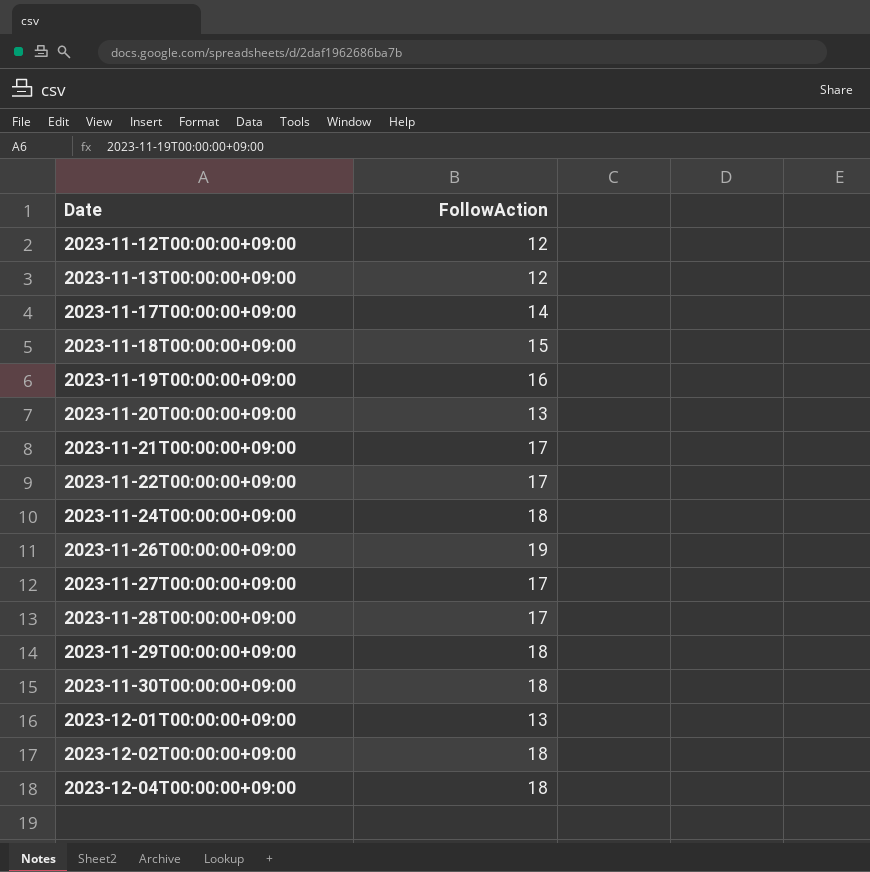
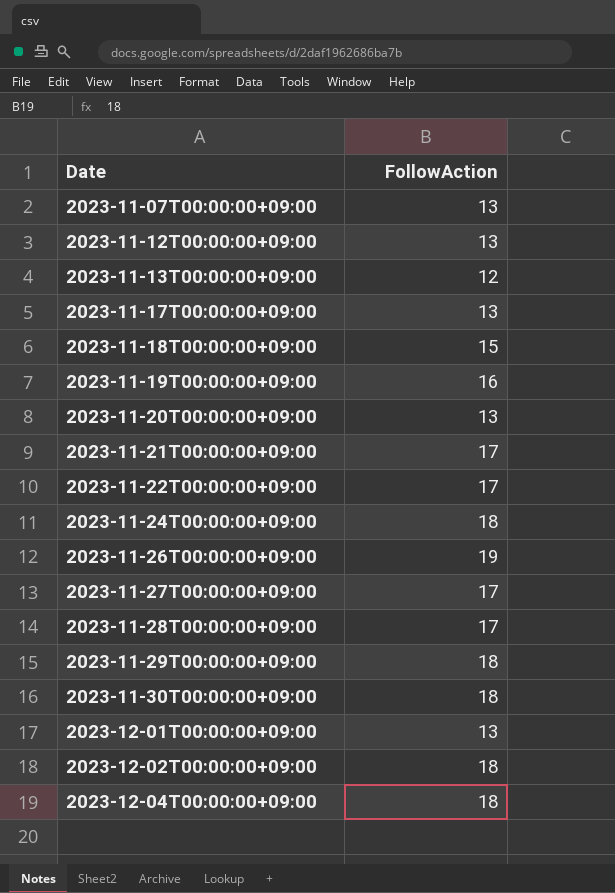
row 2023-11-07T00:00:00+09:00: none -> 13
2023-11-12T00:00:00+09:00 | FollowAction: 12 -> 13
2023-11-17T00:00:00+09:00 | FollowAction: 14 -> 13

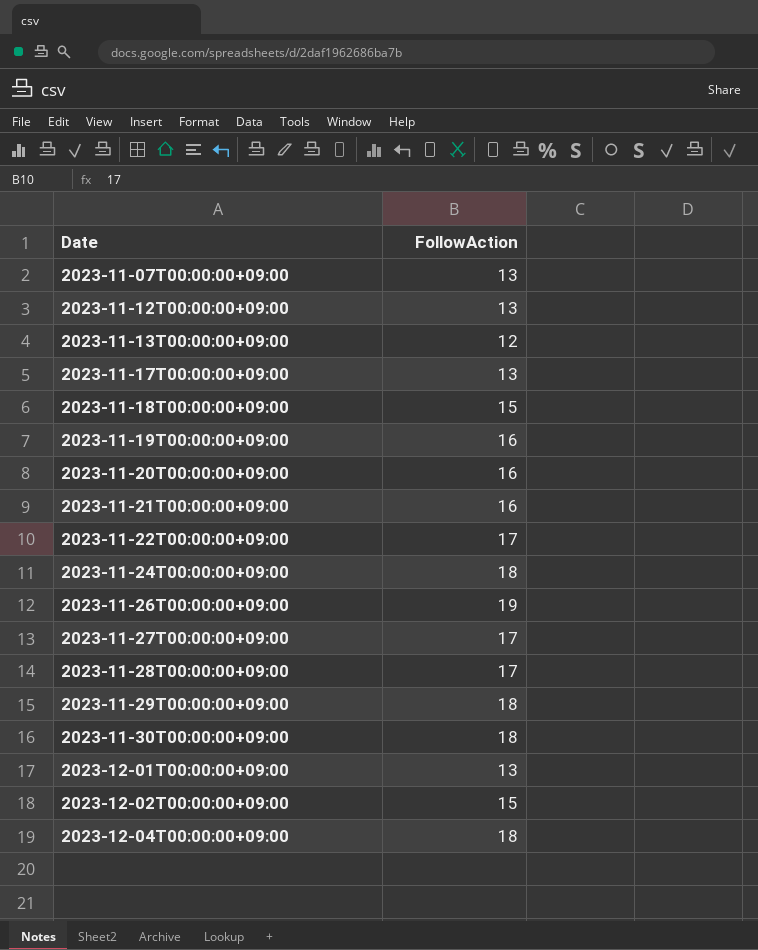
2023-11-20T00:00:00+09:00 | FollowAction: 13 -> 16
2023-11-21T00:00:00+09:00 | FollowAction: 17 -> 16
2023-12-02T00:00:00+09:00 | FollowAction: 18 -> 15

